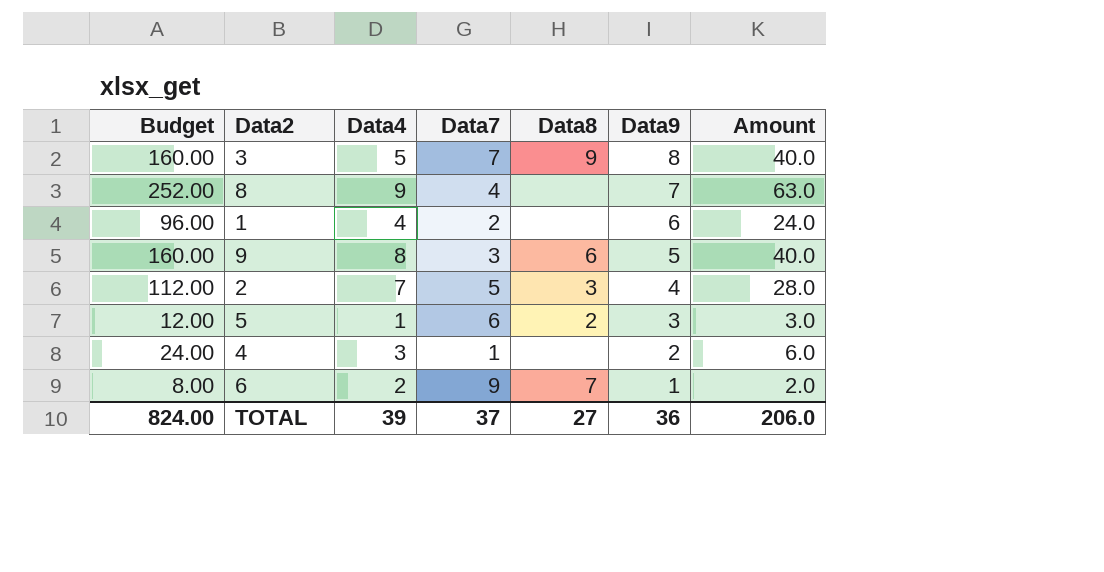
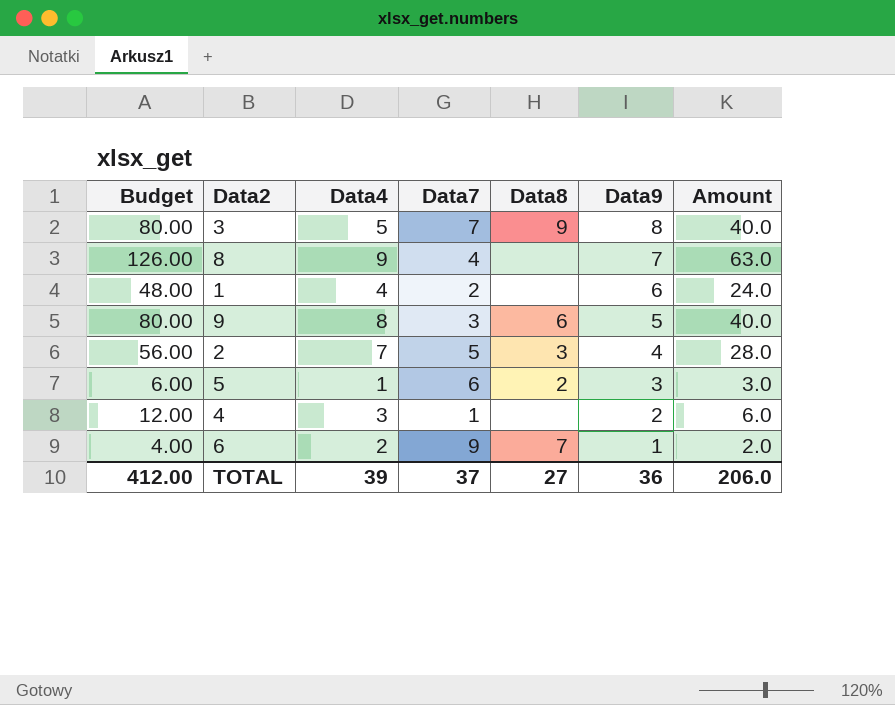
column Budget | formula: [Amount] * 4 -> [Amount] * 2
TOTAL | Budget: 824.00 -> 412.00

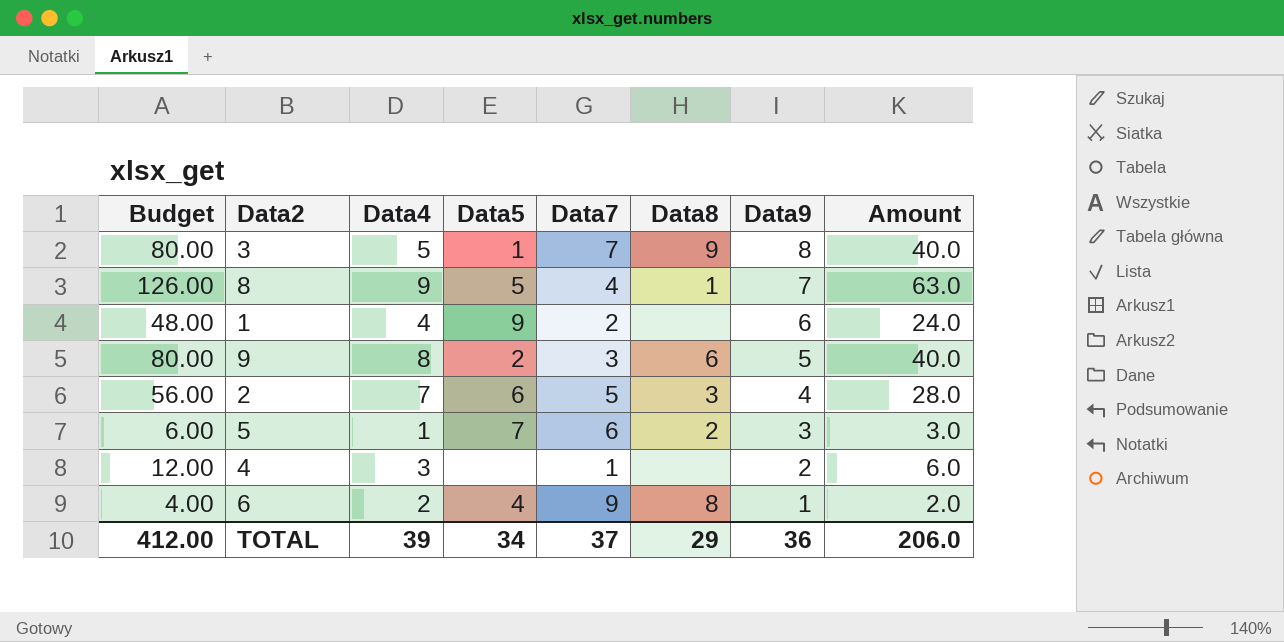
column Data5 | position: none -> 4
8 | Data8: none -> 1
6 | Data8: 7 -> 8
TOTAL | Data8: 27 -> 29

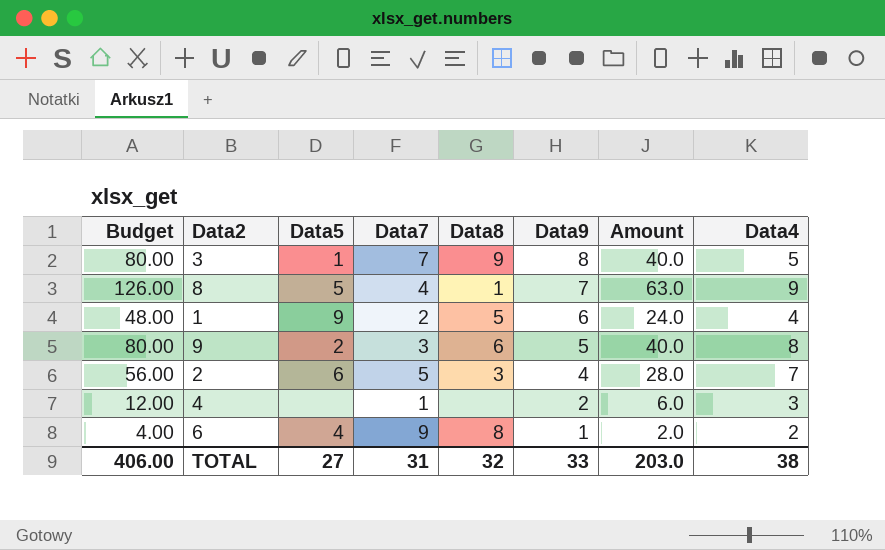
column Data4 | position: 3 -> 8
row 5: 6.00 | 1 | 7 | 6 | 2 | 3 | 3.0 -> none
1 | Data8: none -> 5
TOTAL | Budget: 412.00 -> 406.00
TOTAL | Data5: 34 -> 27
TOTAL | Data7: 37 -> 31
TOTAL | Data8: 29 -> 32
TOTAL | Data9: 36 -> 33
TOTAL | Amount: 206.0 -> 203.0
TOTAL | Data4: 39 -> 38

